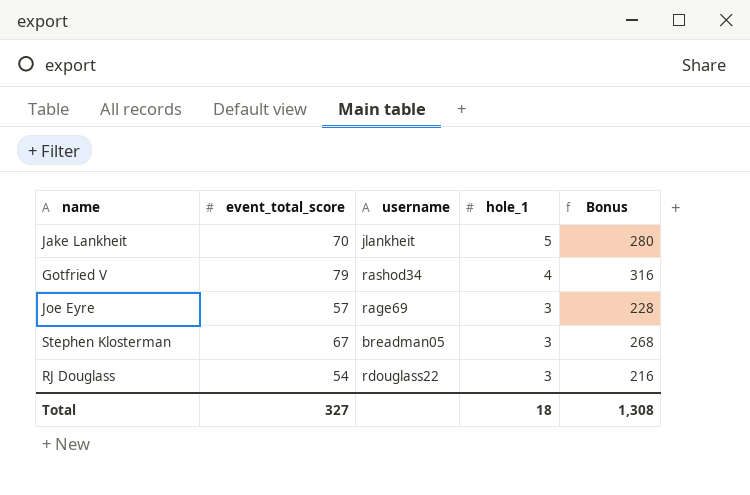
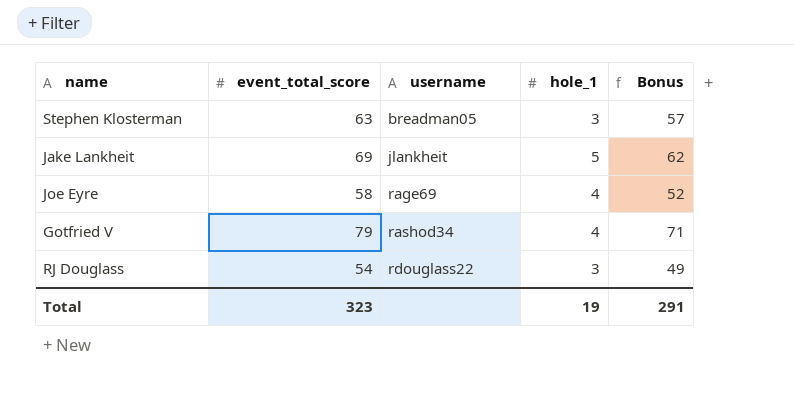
row order: hole_1 descending -> username ascending
column Bonus | formula: [event_total_score] * 4 -> [event_total_score] * 0.9
Stephen Klosterman | event_total_score: 67 -> 63
Jake Lankheit | event_total_score: 70 -> 69
Joe Eyre | event_total_score: 57 -> 58
Joe Eyre | hole_1: 3 -> 4
Total | event_total_score: 327 -> 323
Total | hole_1: 18 -> 19
Total | Bonus: 1,308 -> 291

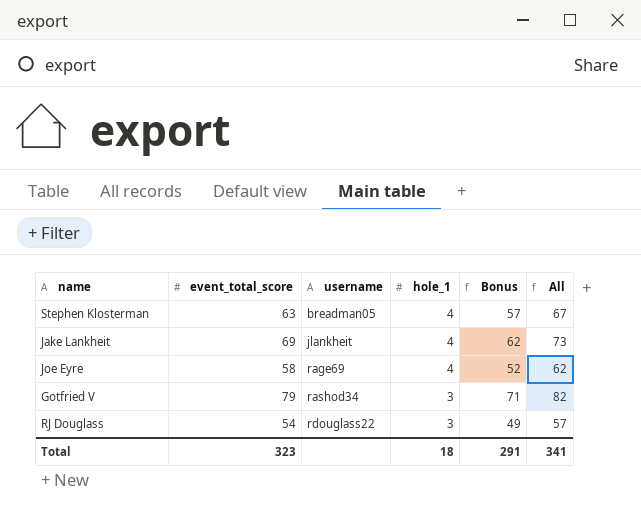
column All | formula: none -> [event_total_score] + [hole_1]
Stephen Klosterman | hole_1: 3 -> 4
Jake Lankheit | hole_1: 5 -> 4
Gotfried V | hole_1: 4 -> 3
Total | hole_1: 19 -> 18

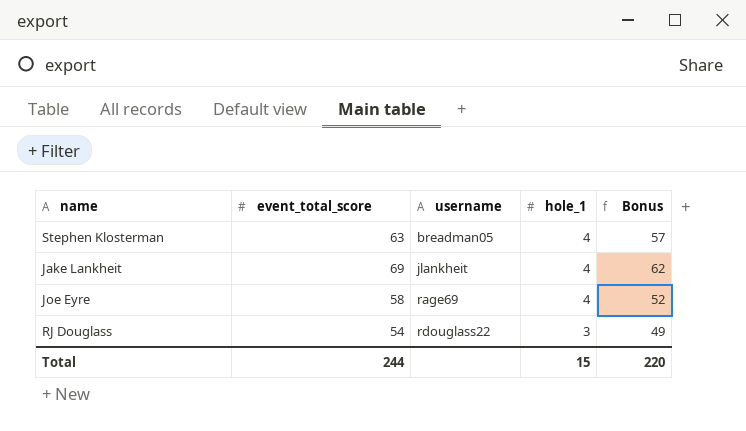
column All | formula: [event_total_score] + [hole_1] -> none
row Gotfried V: 79 | rashod34 | 3 | 71 | 82 -> none
Total | event_total_score: 323 -> 244
Total | hole_1: 18 -> 15
Total | Bonus: 291 -> 220

